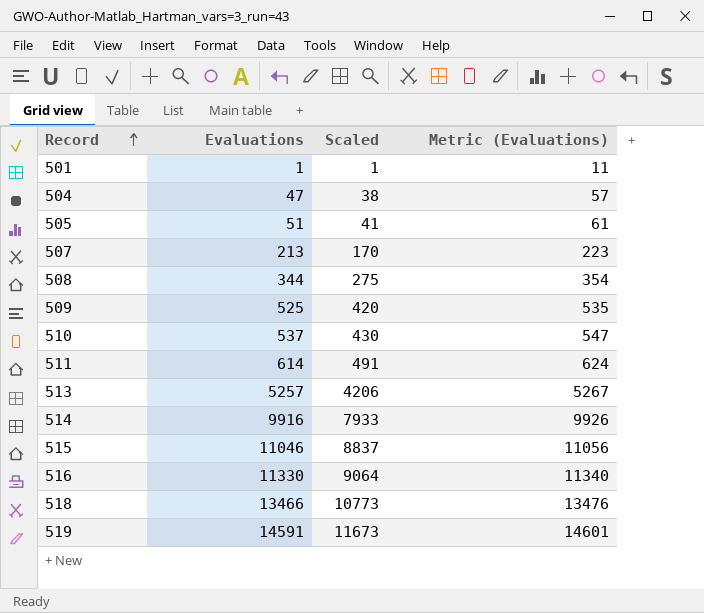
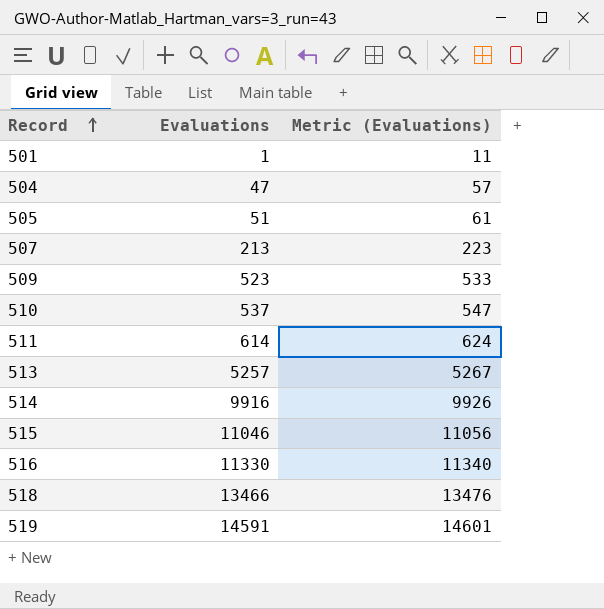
column Scaled | formula: [Evaluations] * 0.8 -> none
row 508: 344 | 275 | 354 -> none
509 | Evaluations: 525 -> 523
509 | Metric (Evaluations): 535 -> 533

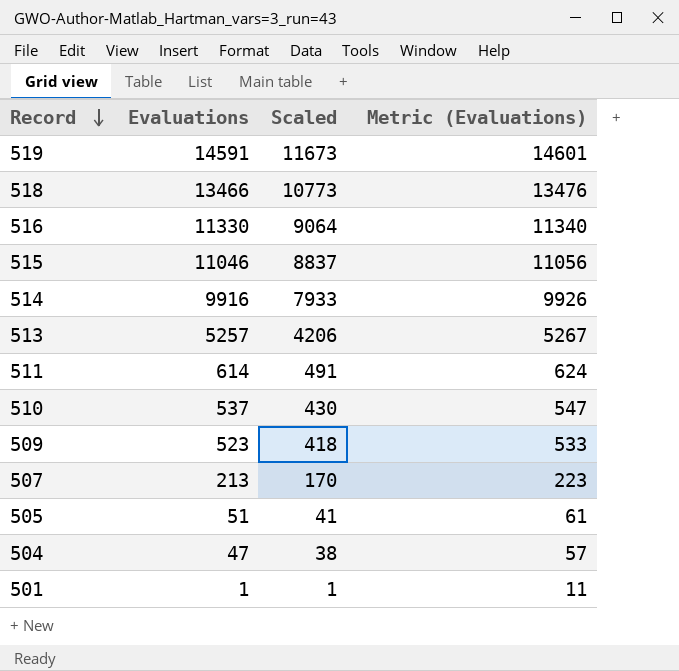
row order: Record ascending -> Record descending
column Scaled | formula: none -> [Evaluations] * 0.8

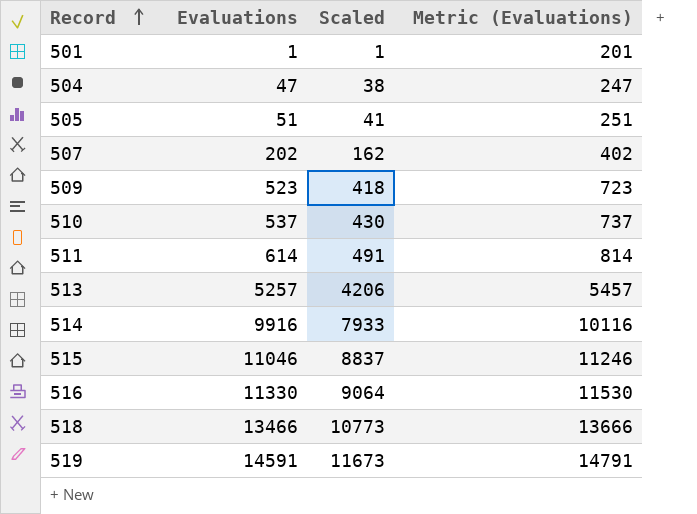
row order: Record descending -> Record ascending
column Metric (Evaluations) | formula: [Evaluations] + 10 -> [Evaluations] + 200
507 | Evaluations: 213 -> 202
507 | Scaled: 170 -> 162

